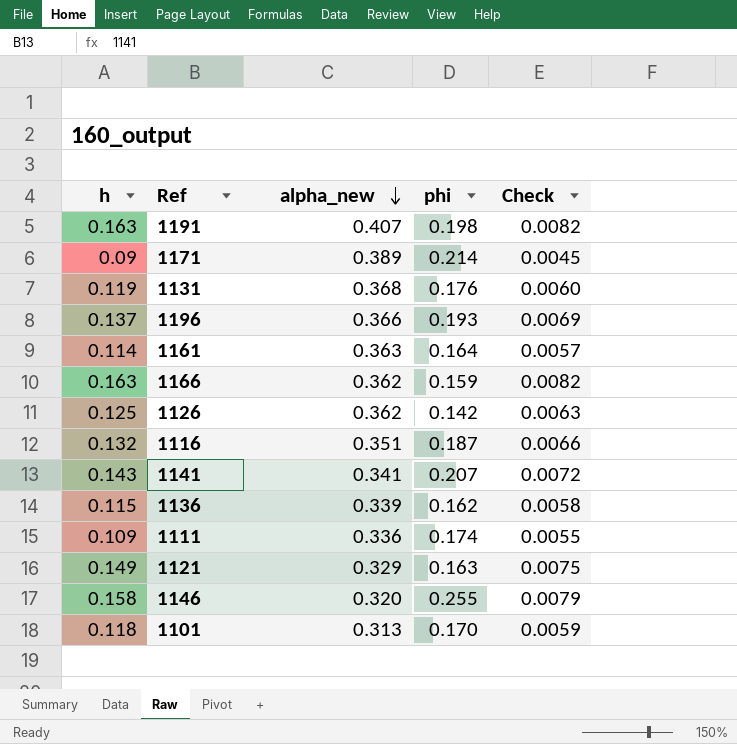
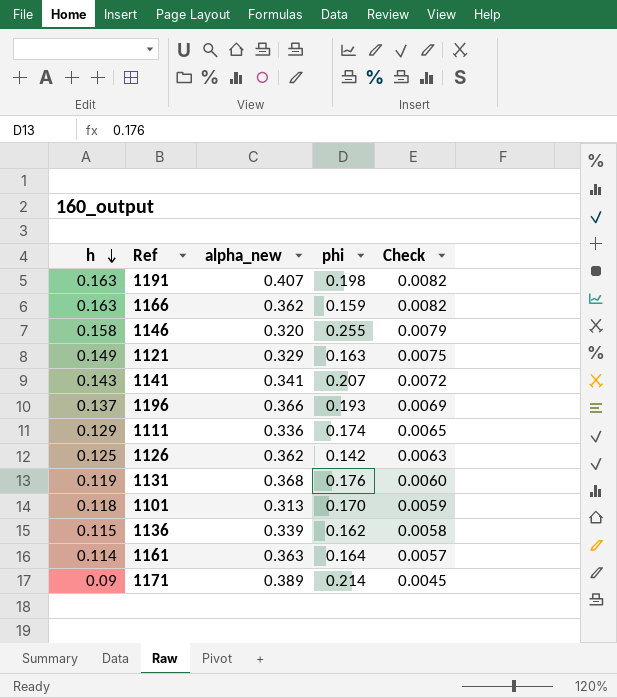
row order: alpha_new descending -> h descending
row 1116: 0.132 | 0.351 | 0.187 | 0.0066 -> none
1111 | h: 0.109 -> 0.129
1111 | Check: 0.0055 -> 0.0065

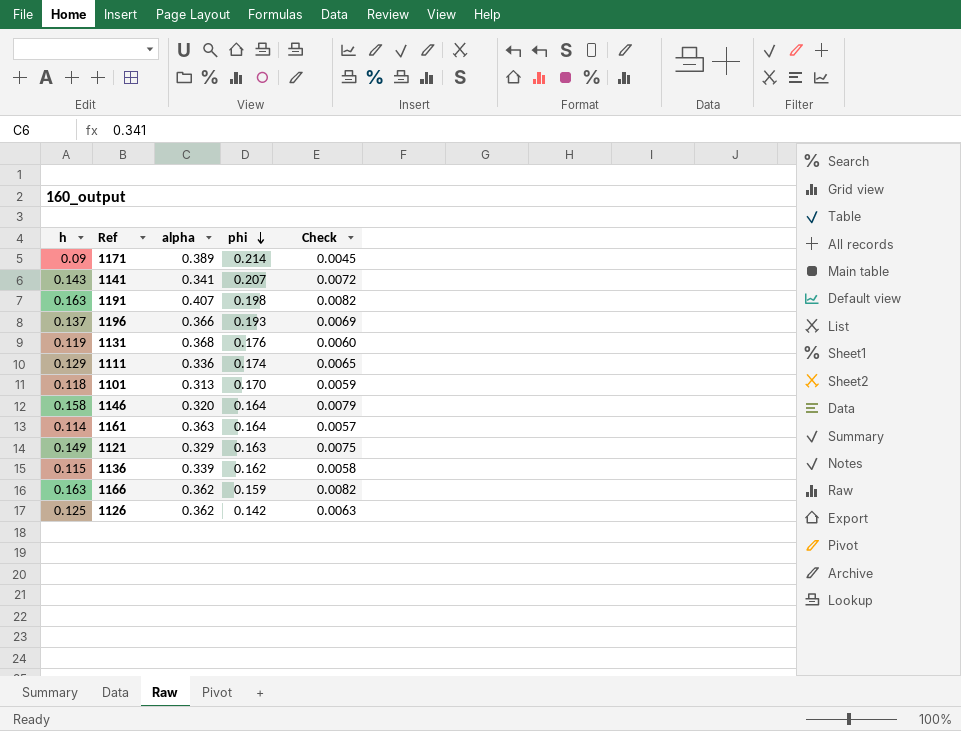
row order: h descending -> phi descending
column name: alpha_new -> alpha
1146 | phi: 0.255 -> 0.164

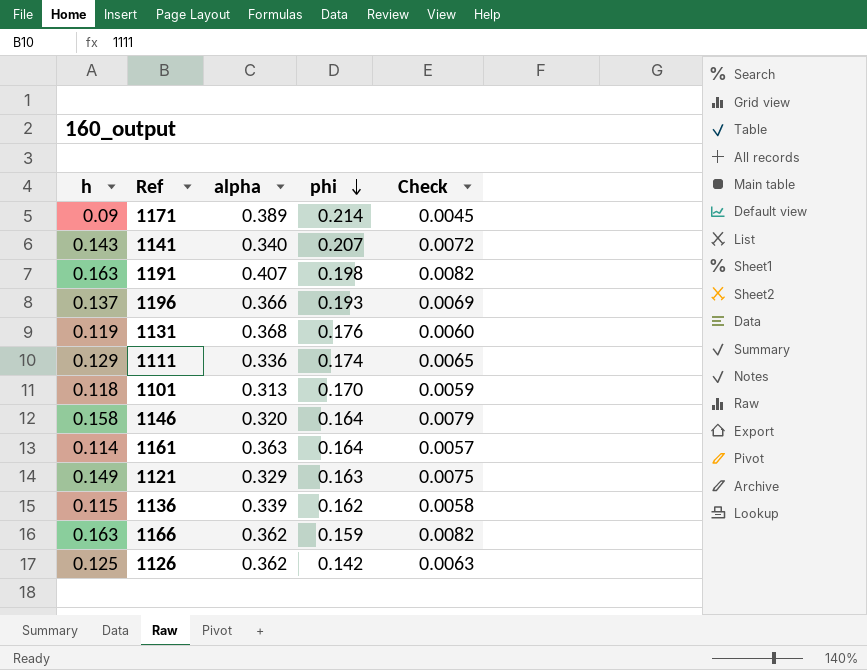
1141 | alpha: 0.341 -> 0.340

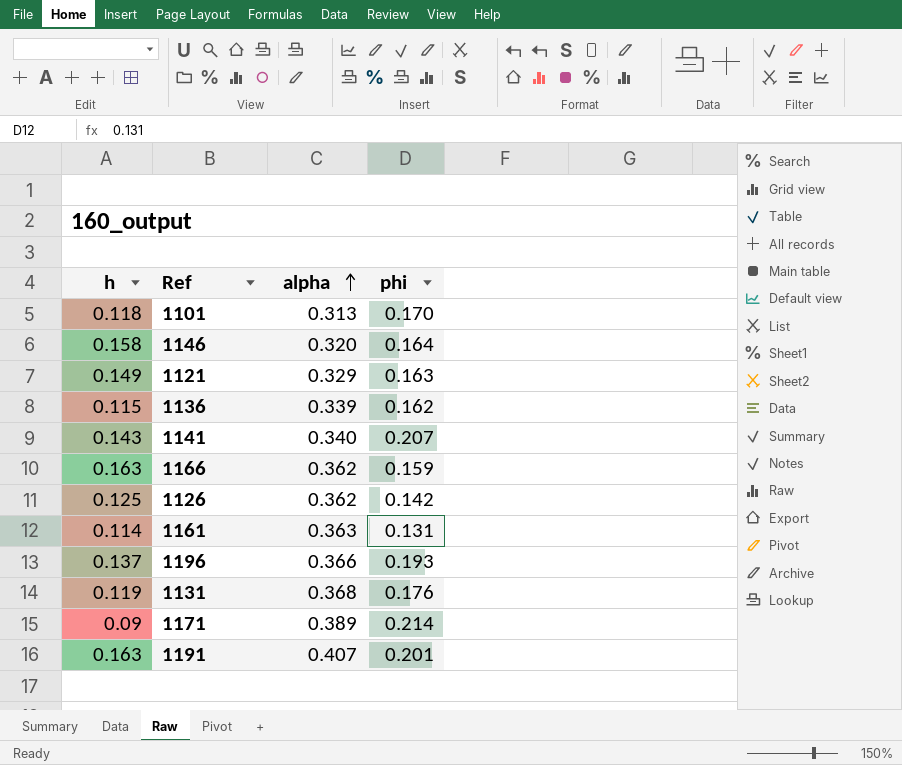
row order: phi descending -> alpha ascending
column Check | formula: [h] * 0.05 -> none
row 1111: 0.129 | 0.336 | 0.174 | 0.0065 -> none
1161 | phi: 0.164 -> 0.131
1191 | phi: 0.198 -> 0.201

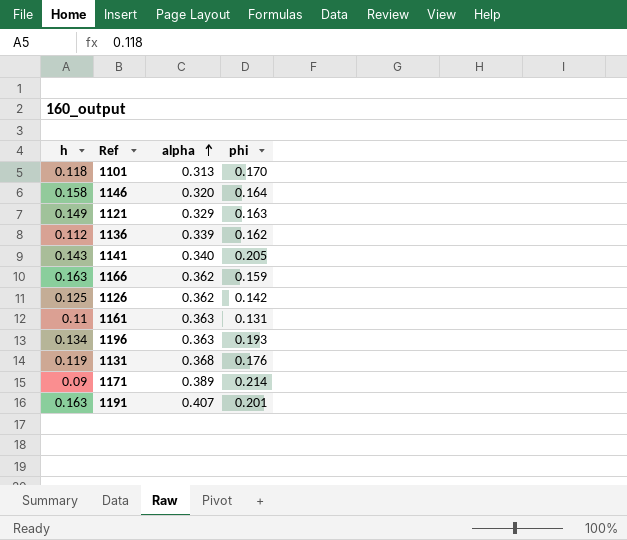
1136 | h: 0.115 -> 0.112
1141 | phi: 0.207 -> 0.205
1161 | h: 0.114 -> 0.11
1196 | h: 0.137 -> 0.134
1196 | alpha: 0.366 -> 0.363

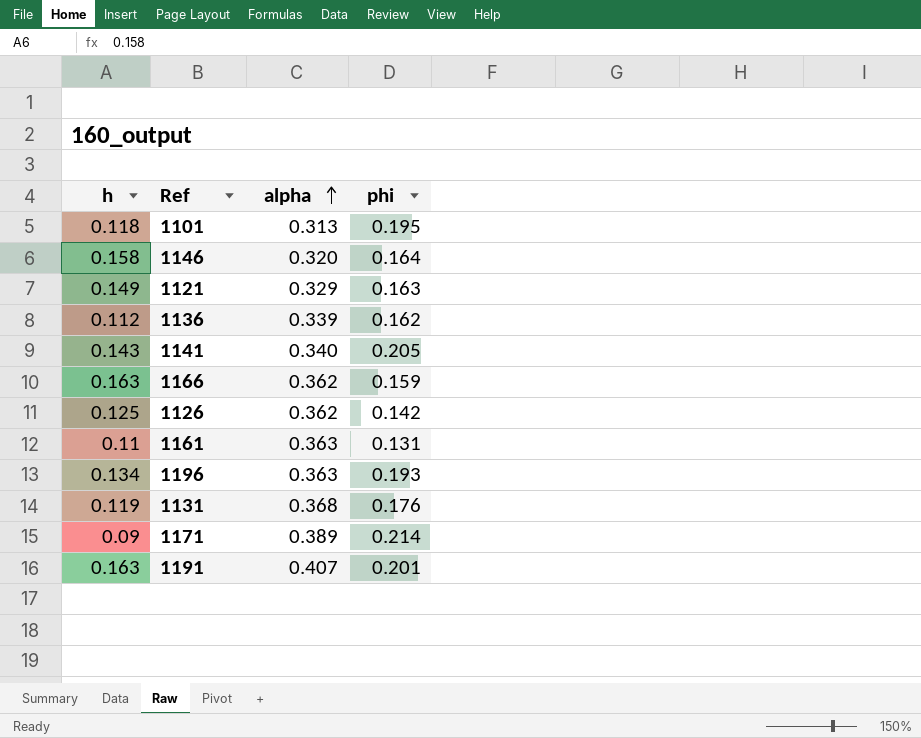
1101 | phi: 0.170 -> 0.195

